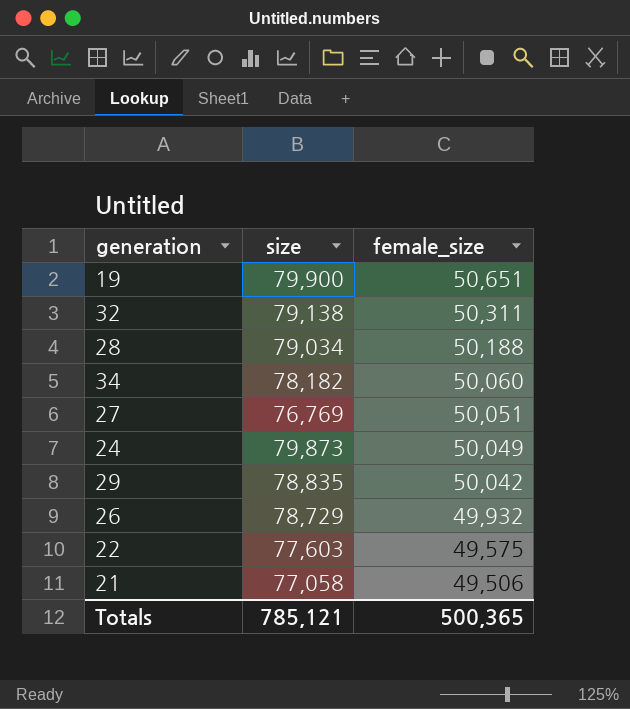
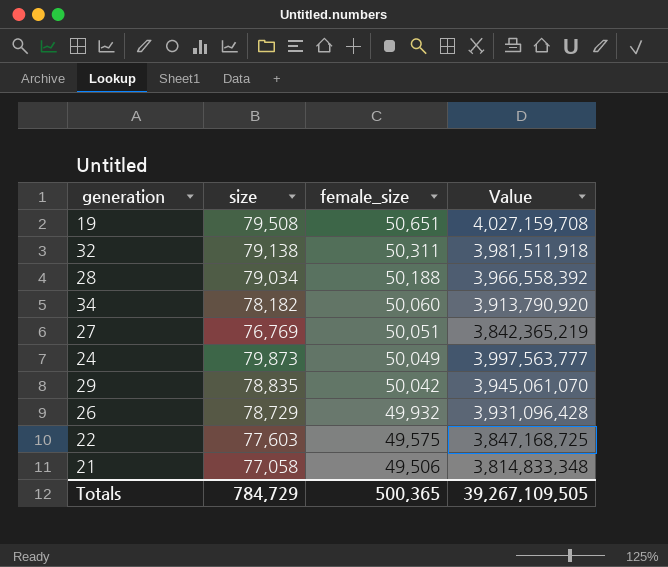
column Value | formula: none -> [size] * [female_size]
19 | size: 79,900 -> 79,508
Totals | size: 785,121 -> 784,729

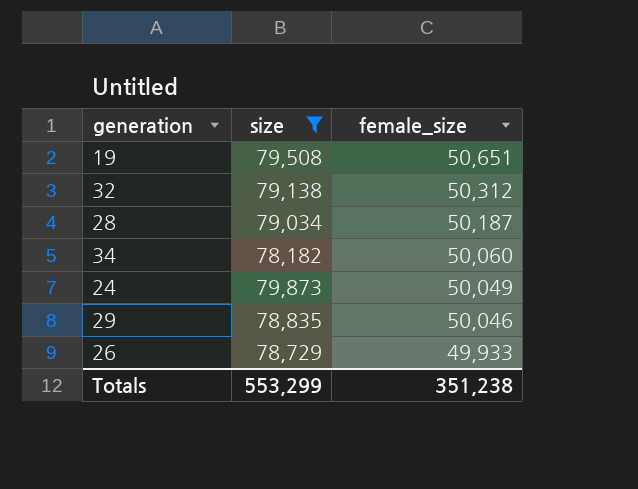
filter: none -> size >= 78,182
column Value | formula: [size] * [female_size] -> none
32 | female_size: 50,311 -> 50,312
28 | female_size: 50,188 -> 50,187
29 | female_size: 50,042 -> 50,046
26 | female_size: 49,932 -> 49,933
Totals | size: 784,729 -> 553,299
Totals | female_size: 500,365 -> 351,238

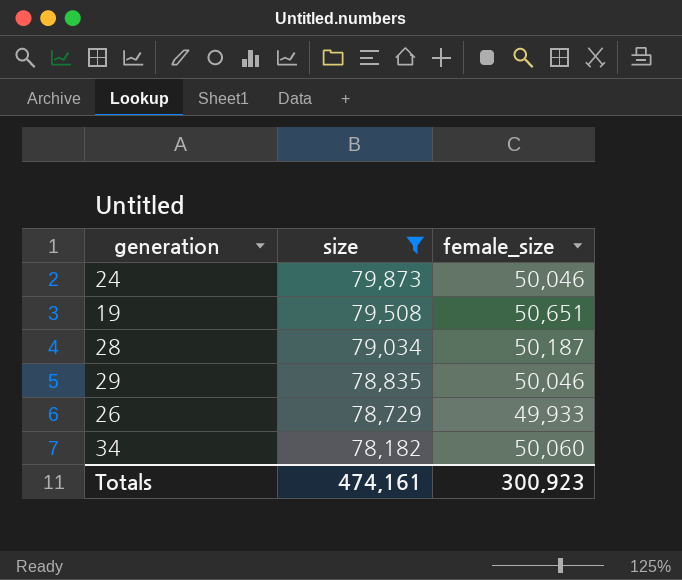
row order: female_size descending -> size descending
row 32: 79,138 | 50,312 -> none
24 | female_size: 50,049 -> 50,046
Totals | size: 553,299 -> 474,161
Totals | female_size: 351,238 -> 300,923

